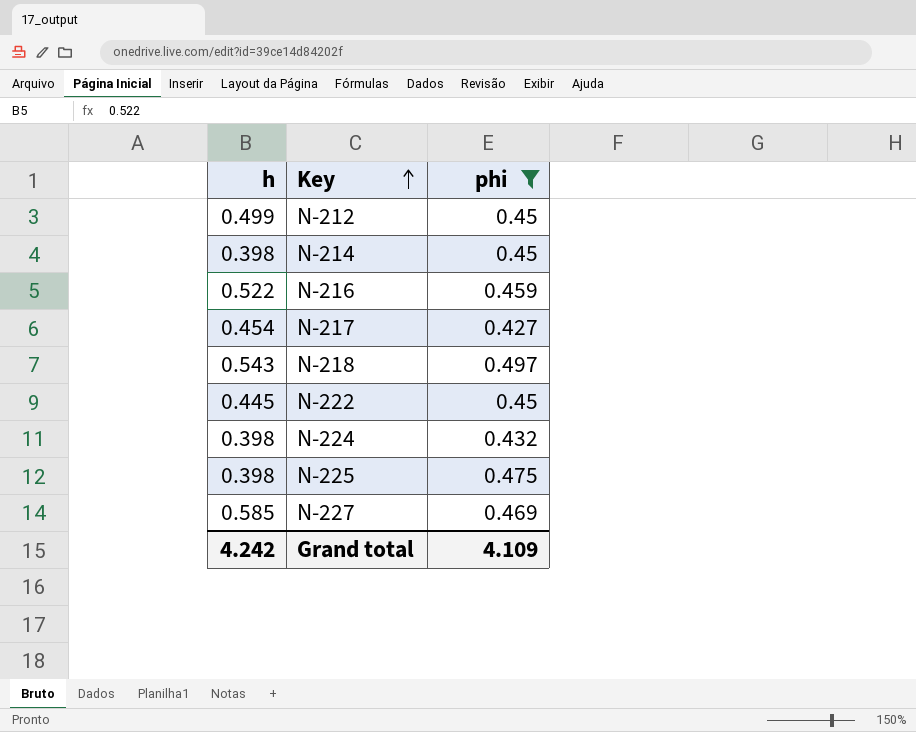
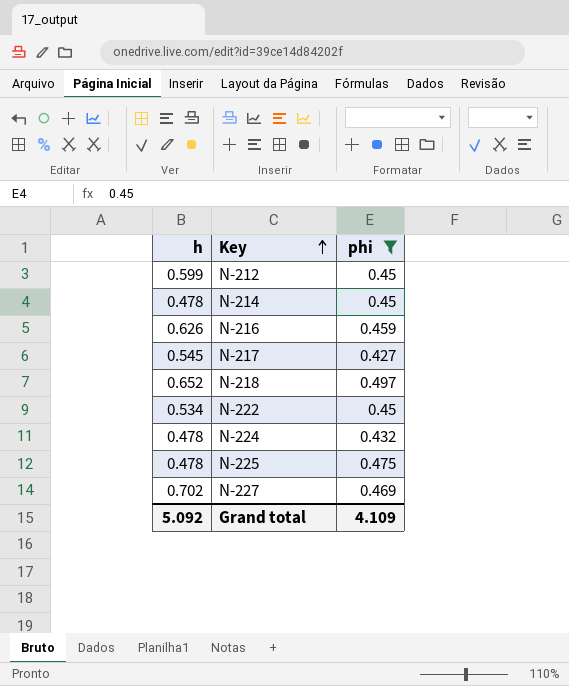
N-212 | h: 0.499 -> 0.599
N-214 | h: 0.398 -> 0.478
N-216 | h: 0.522 -> 0.626
N-217 | h: 0.454 -> 0.545
N-218 | h: 0.543 -> 0.652
N-222 | h: 0.445 -> 0.534
N-224 | h: 0.398 -> 0.478
N-225 | h: 0.398 -> 0.478
N-227 | h: 0.585 -> 0.702
Grand total | h: 4.242 -> 5.092

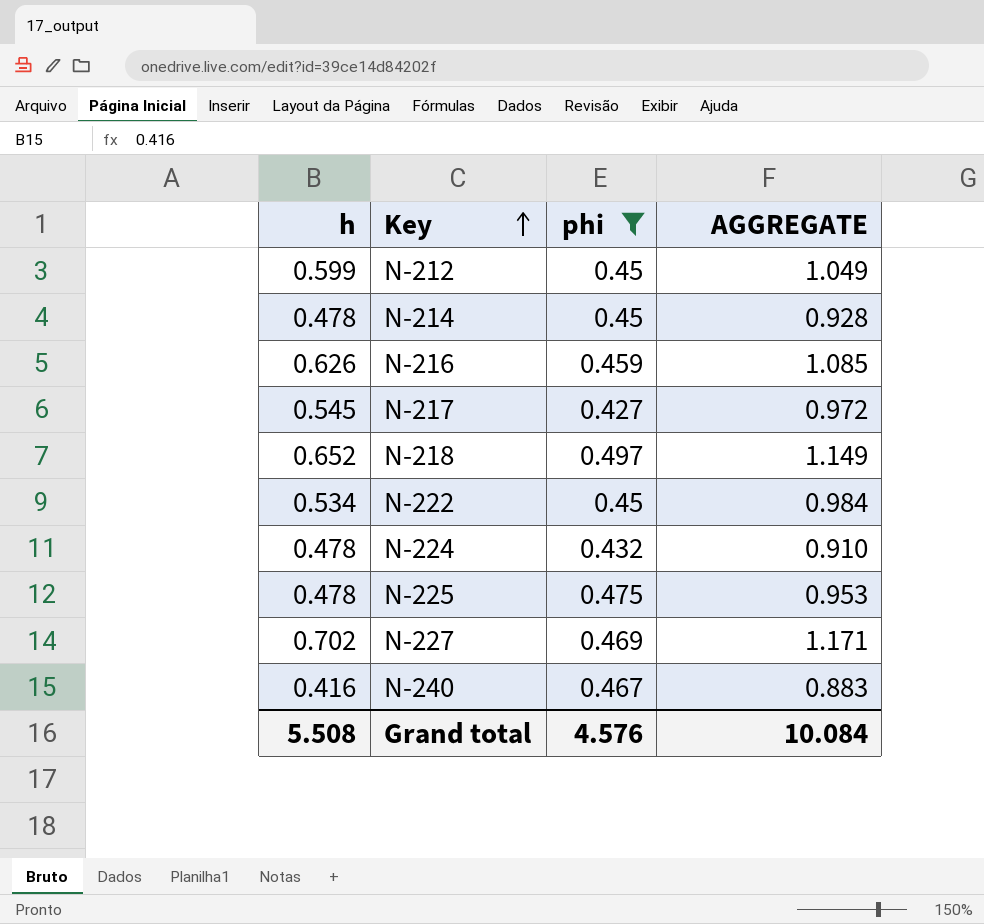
column AGGREGATE | formula: none -> [h] + [phi]
row N-240: none -> 0.416 | 0.467 | 0.883
Grand total | h: 5.092 -> 5.508
Grand total | phi: 4.109 -> 4.576

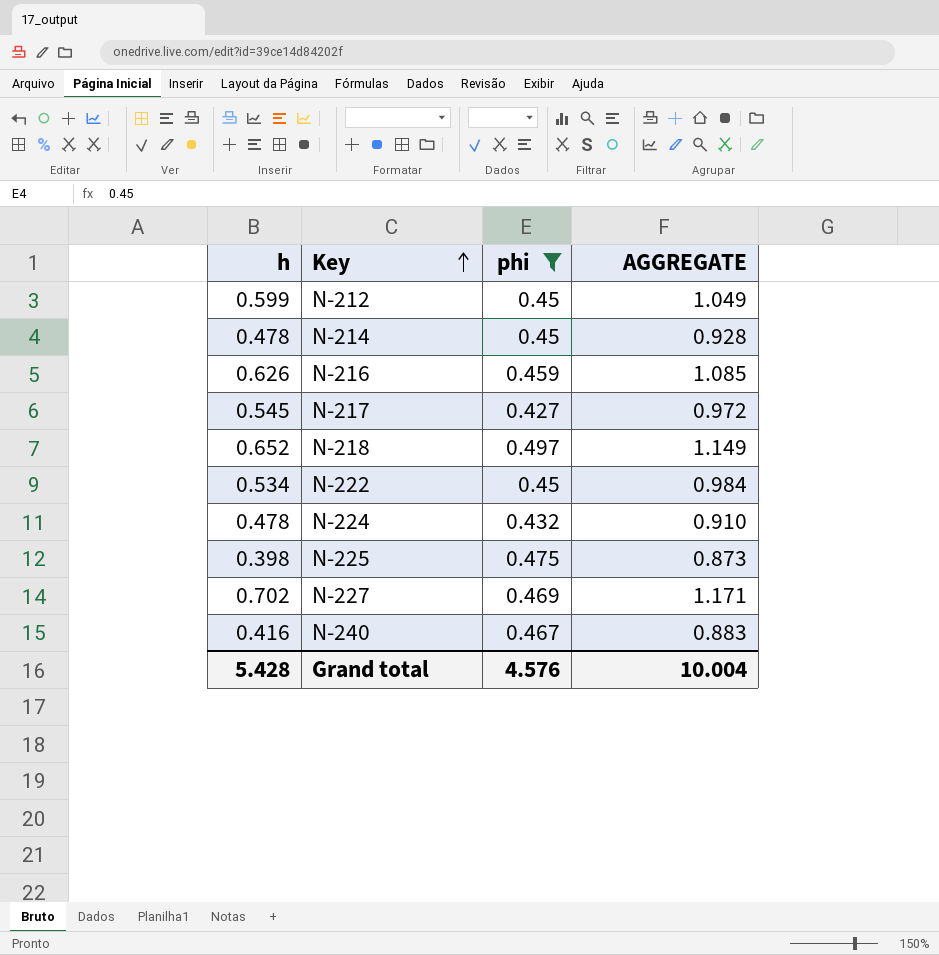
N-225 | h: 0.478 -> 0.398
N-225 | AGGREGATE: 0.953 -> 0.873
Grand total | h: 5.508 -> 5.428
Grand total | AGGREGATE: 10.084 -> 10.004

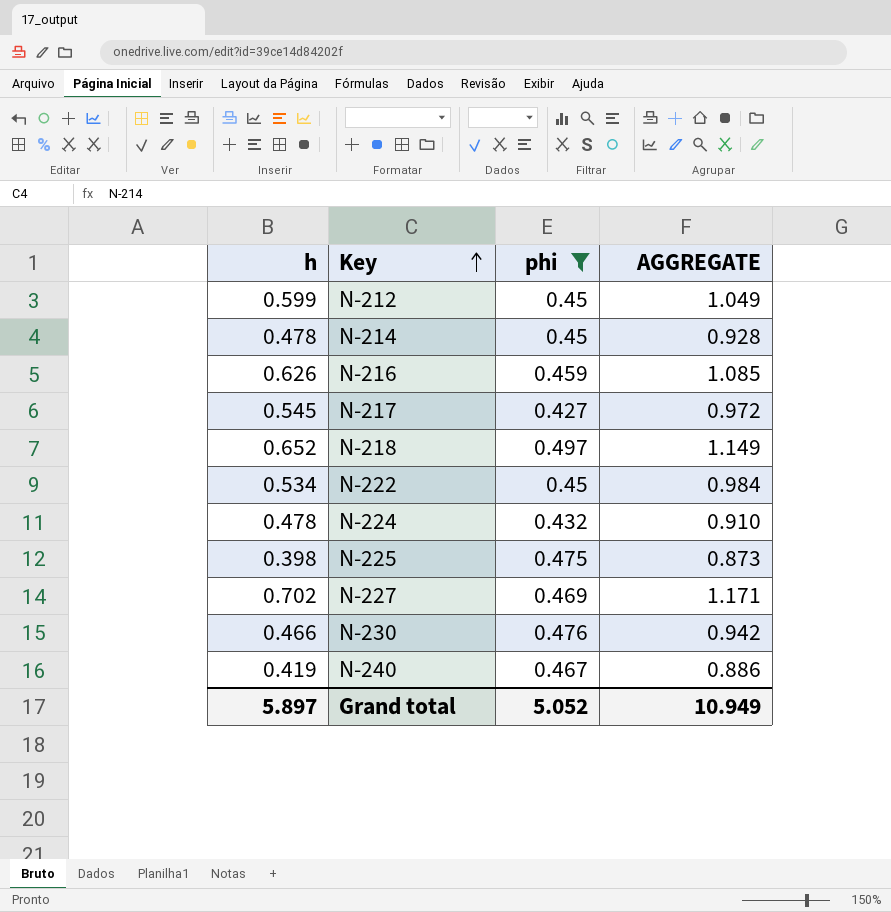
row N-230: none -> 0.466 | 0.476 | 0.942
N-240 | h: 0.416 -> 0.419
N-240 | AGGREGATE: 0.883 -> 0.886
Grand total | h: 5.428 -> 5.897
Grand total | phi: 4.576 -> 5.052
Grand total | AGGREGATE: 10.004 -> 10.949

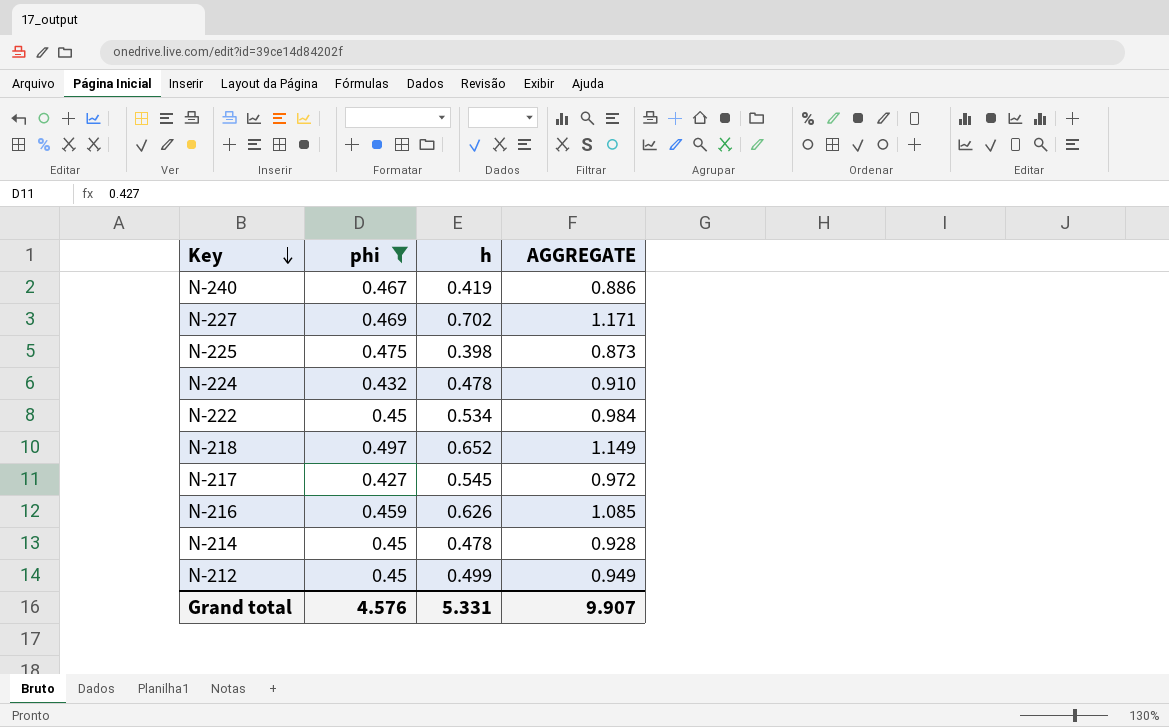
row order: Key ascending -> Key descending
column h | position: 1 -> 3
row N-230: 0.466 | 0.476 | 0.942 -> none
N-212 | h: 0.599 -> 0.499
N-212 | AGGREGATE: 1.049 -> 0.949
Grand total | phi: 5.052 -> 4.576
Grand total | h: 5.897 -> 5.331
Grand total | AGGREGATE: 10.949 -> 9.907

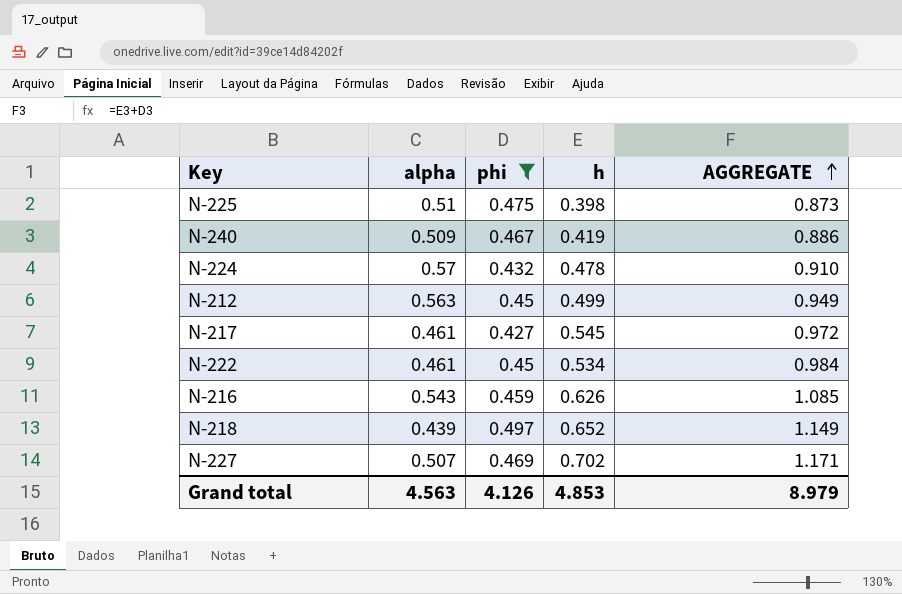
row order: Key descending -> AGGREGATE ascending
column alpha | position: none -> 2
row N-214: 0.45 | 0.478 | 0.928 -> none
Grand total | phi: 4.576 -> 4.126
Grand total | h: 5.331 -> 4.853
Grand total | AGGREGATE: 9.907 -> 8.979

